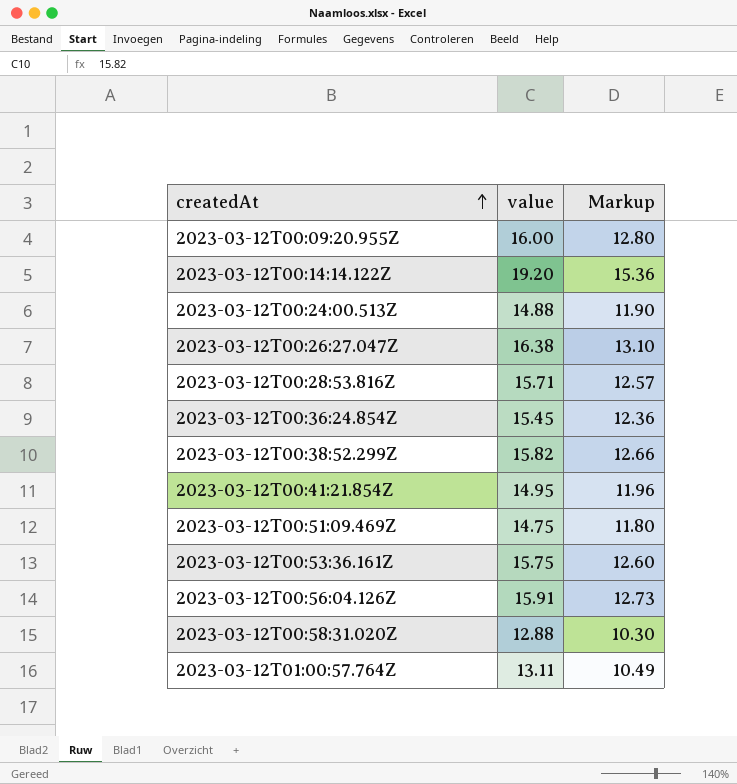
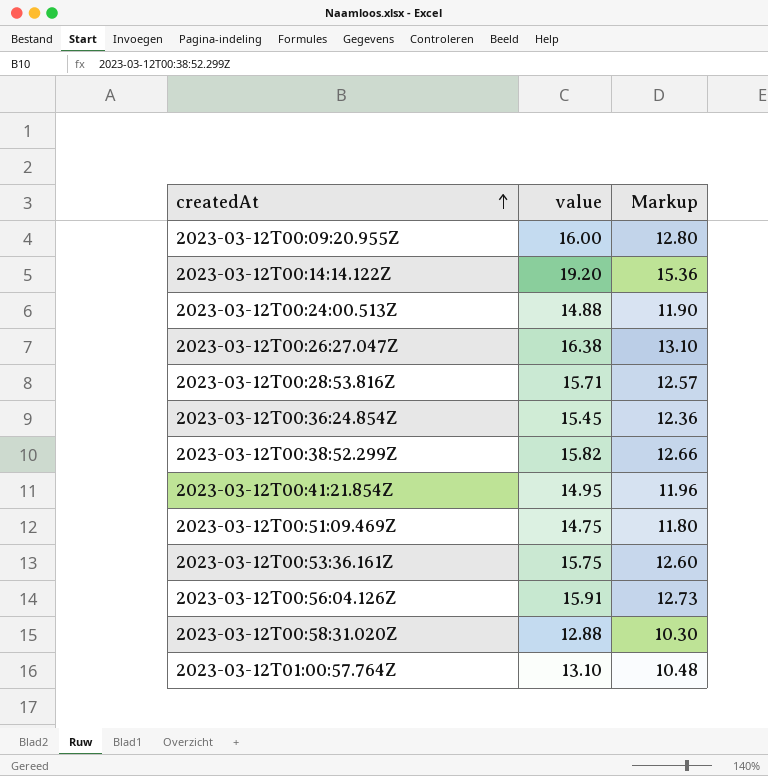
2023-03-12T01:00:57.764Z | value: 13.11 -> 13.10
2023-03-12T01:00:57.764Z | Markup: 10.49 -> 10.48

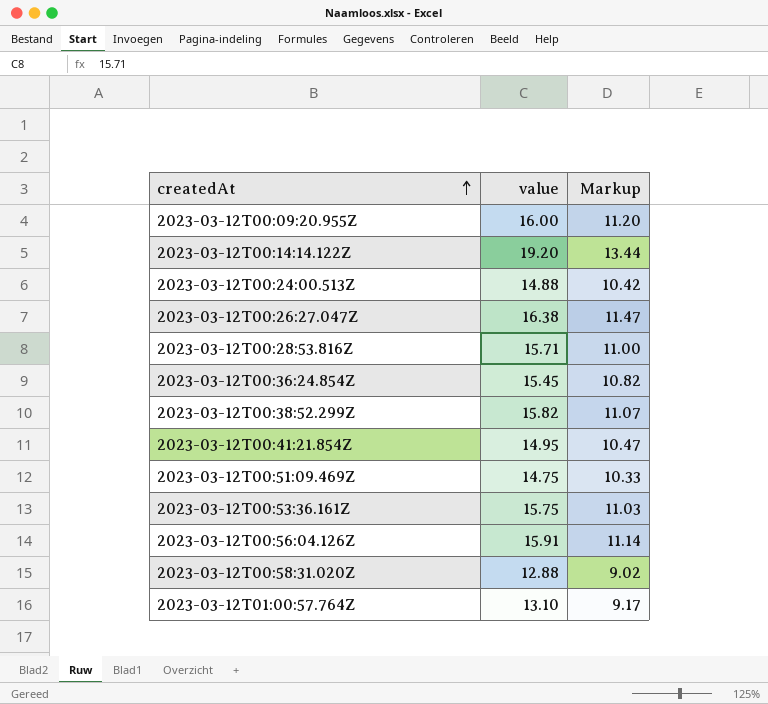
column Markup | formula: [value] * 0.8 -> [value] * 0.7

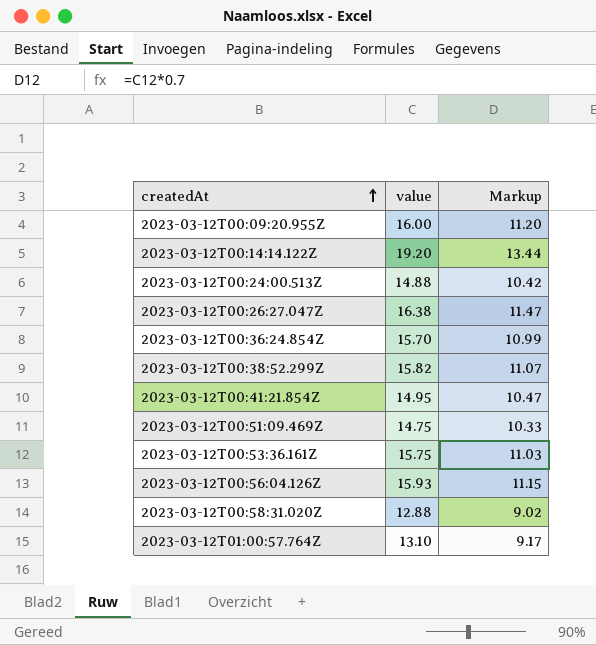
row 2023-03-12T00:28:53.816Z: 15.71 | 11.00 -> none
2023-03-12T00:36:24.854Z | value: 15.45 -> 15.70
2023-03-12T00:36:24.854Z | Markup: 10.82 -> 10.99
2023-03-12T00:56:04.126Z | value: 15.91 -> 15.93
2023-03-12T00:56:04.126Z | Markup: 11.14 -> 11.15

